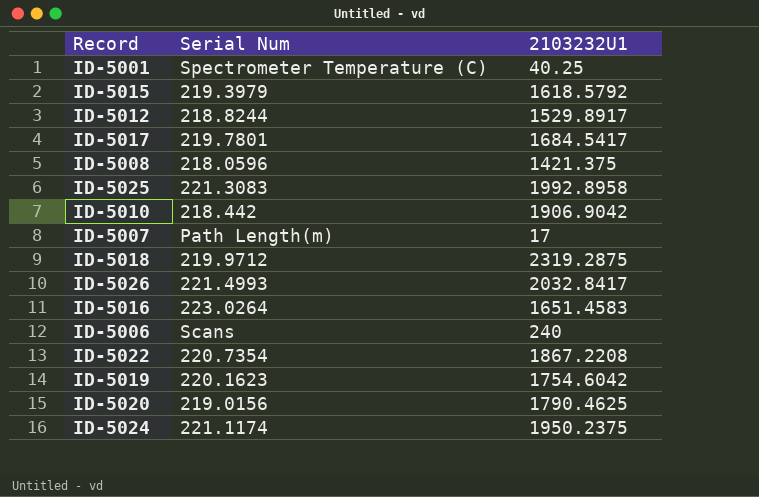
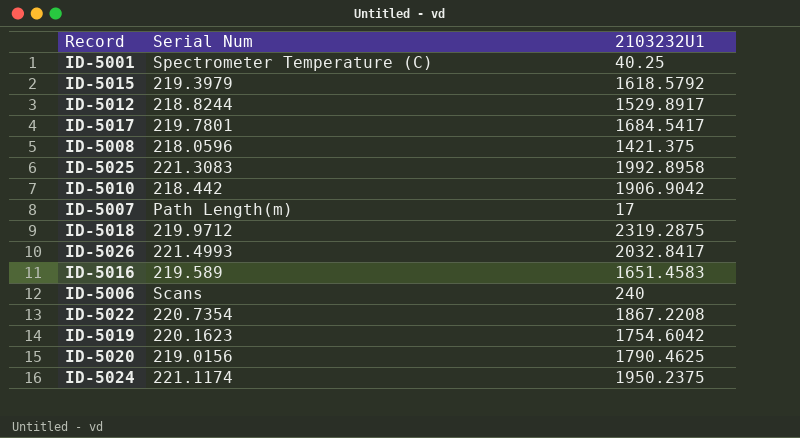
ID-5016 | Serial Num: 223.0264 -> 219.589

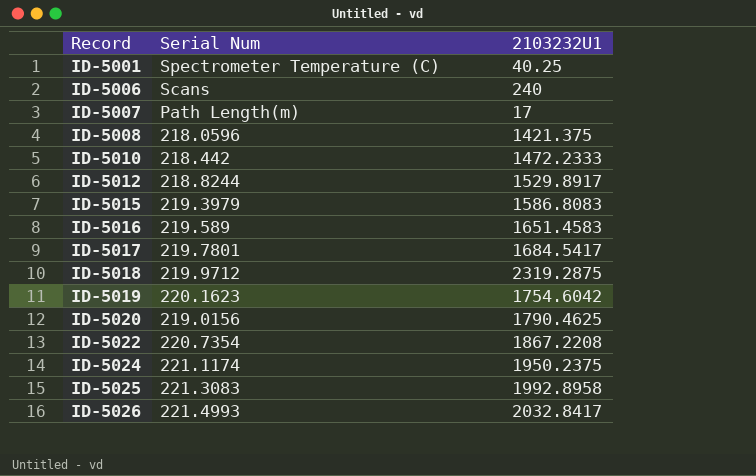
row order: none -> Record ascending
ID-5010 | 2103232U1: 1906.9042 -> 1472.2333
ID-5015 | 2103232U1: 1618.5792 -> 1586.8083

